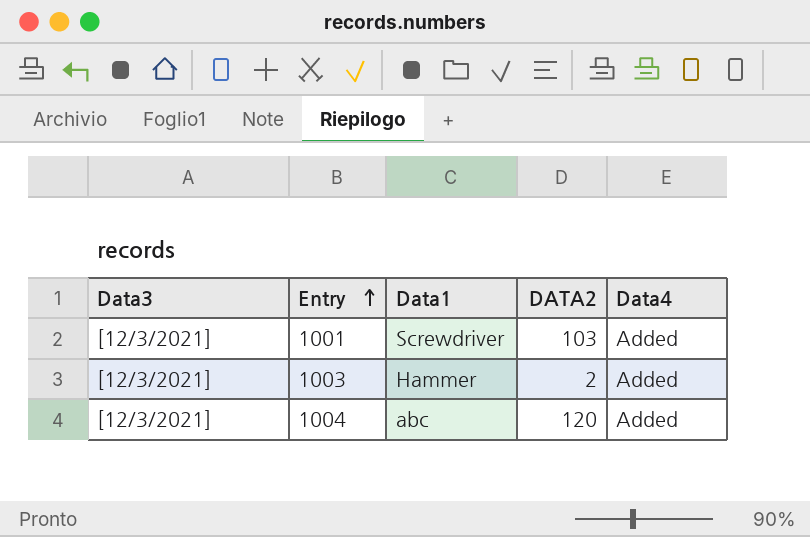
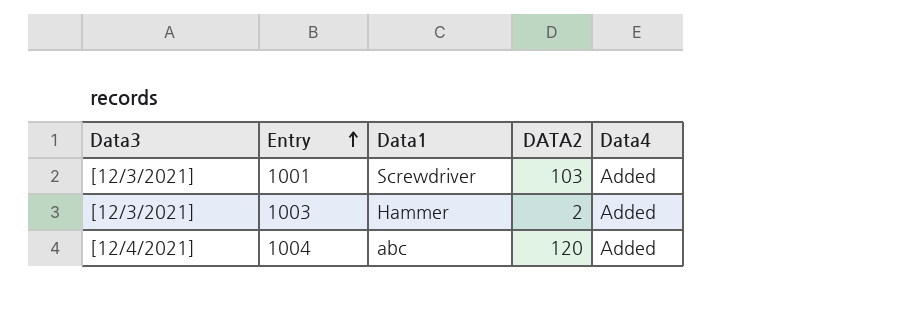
1004 | Data3: [12/3/2021] -> [12/4/2021]

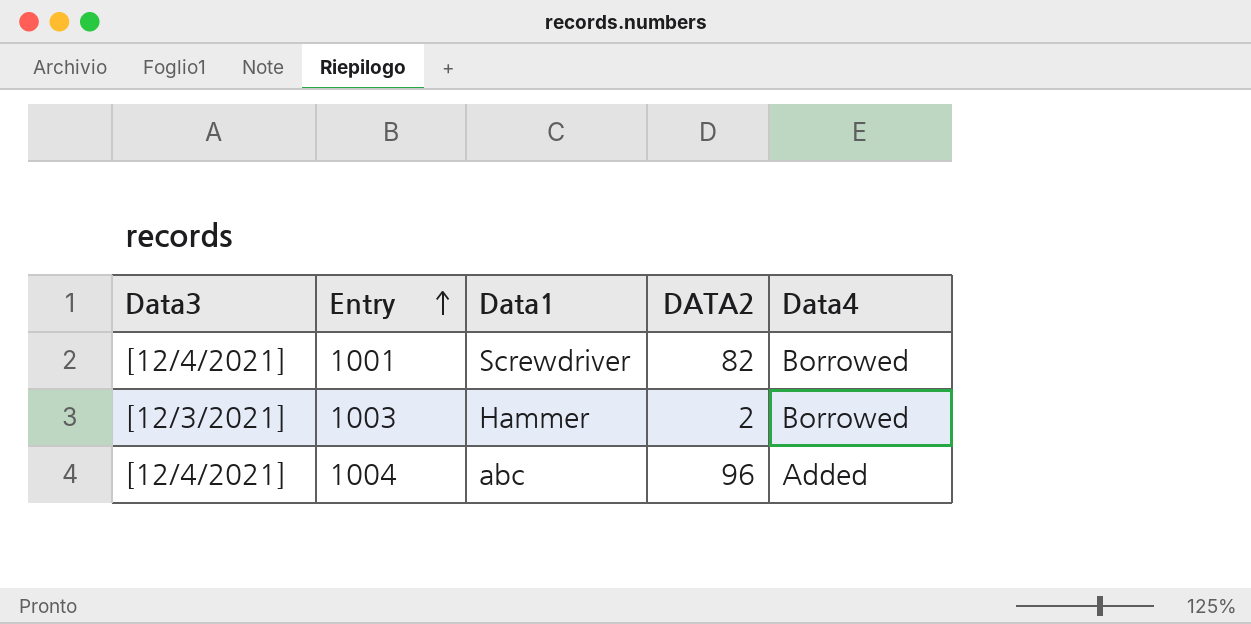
1001 | Data3: [12/3/2021] -> [12/4/2021]
1001 | DATA2: 103 -> 82
1001 | Data4: Added -> Borrowed
1003 | Data4: Added -> Borrowed
1004 | DATA2: 120 -> 96

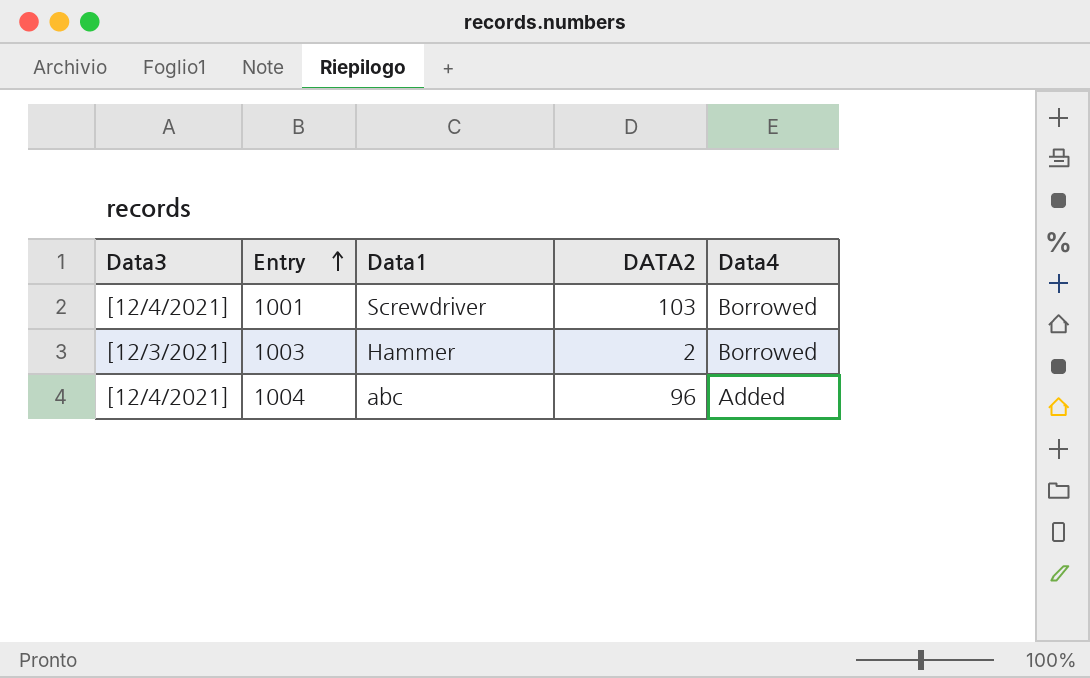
1001 | DATA2: 82 -> 103

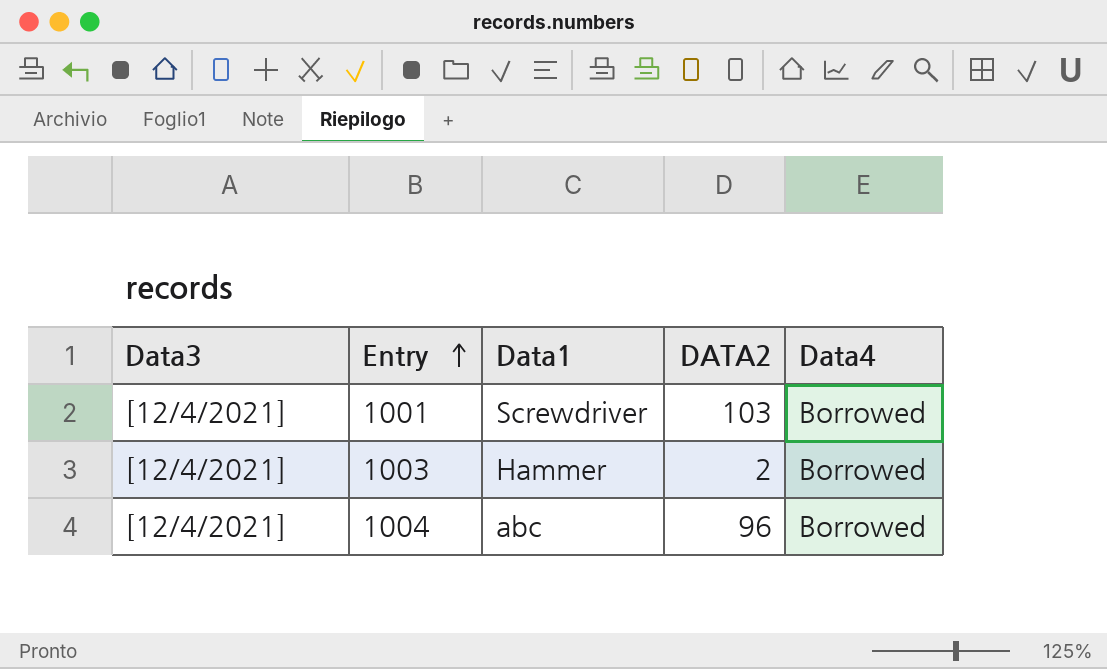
1003 | Data3: [12/3/2021] -> [12/4/2021]
1004 | Data4: Added -> Borrowed

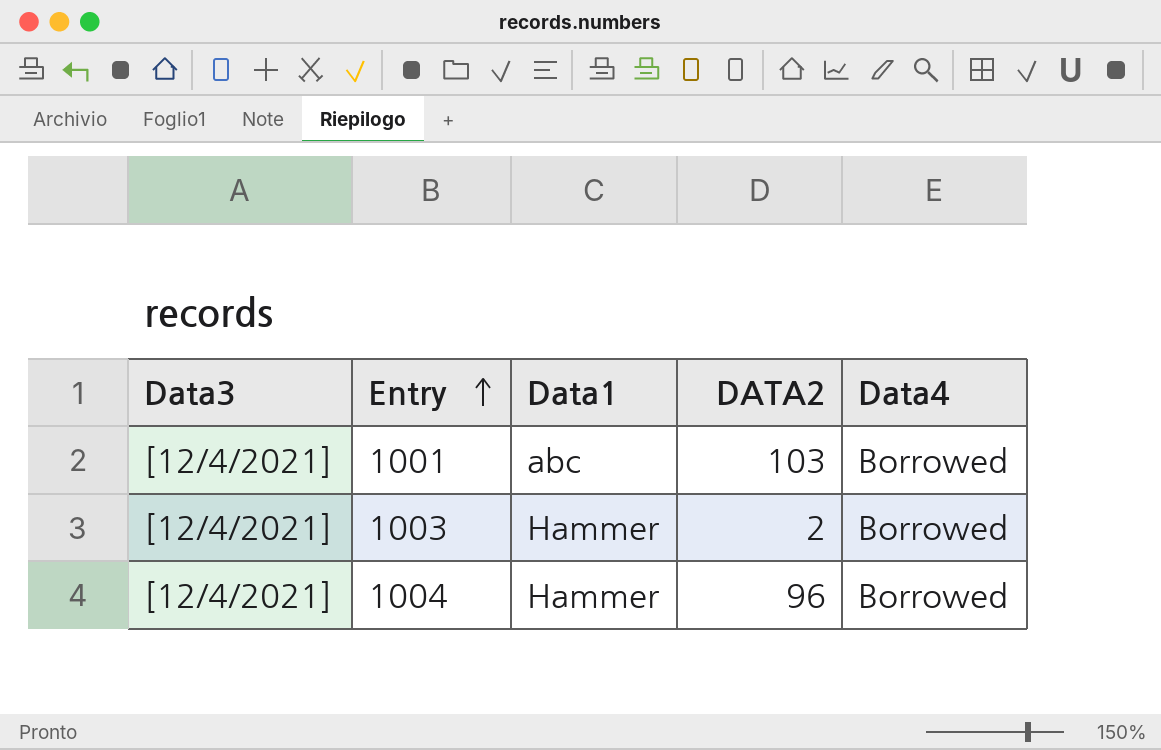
1001 | Data1: Screwdriver -> abc
1004 | Data1: abc -> Hammer

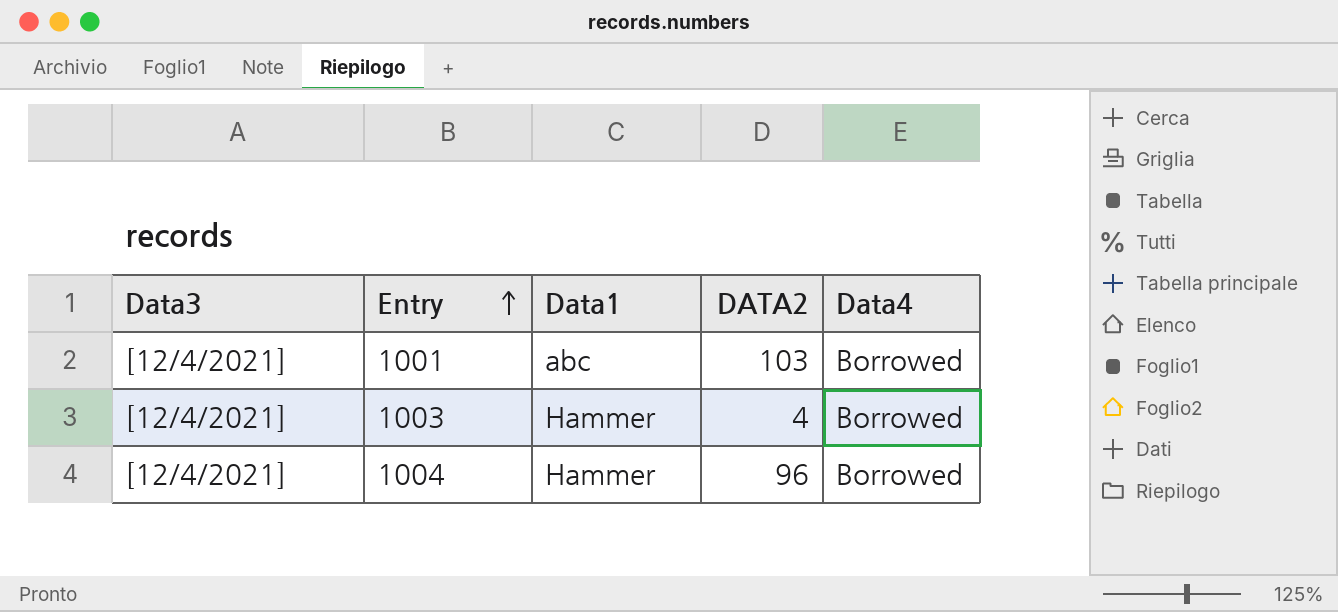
1003 | DATA2: 2 -> 4

